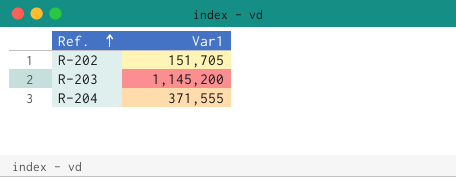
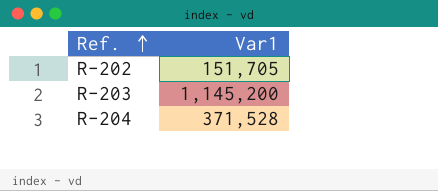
R-204 | Var1: 371,555 -> 371,528

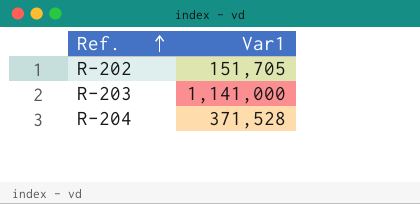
R-203 | Var1: 1,145,200 -> 1,141,000

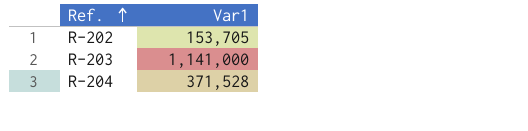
R-202 | Var1: 151,705 -> 153,705

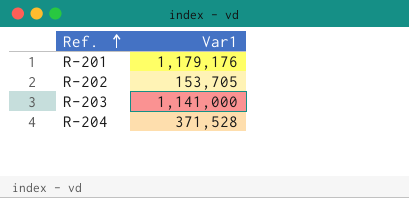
row R-201: none -> 1,179,176

